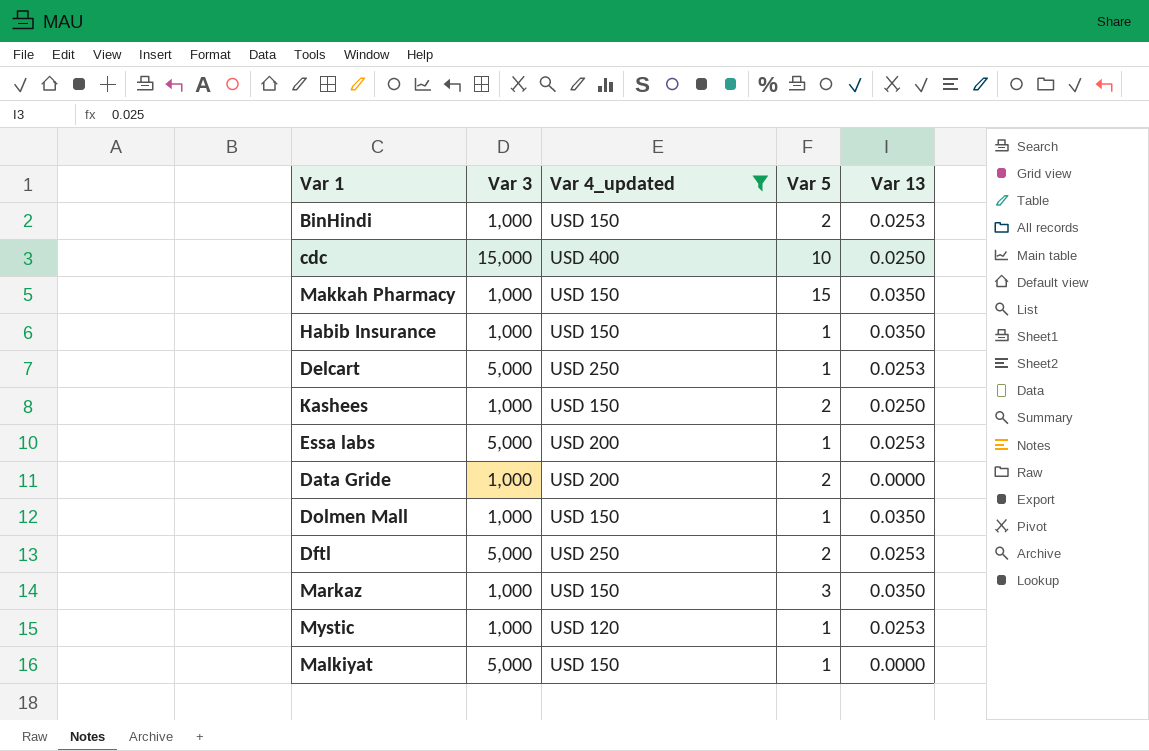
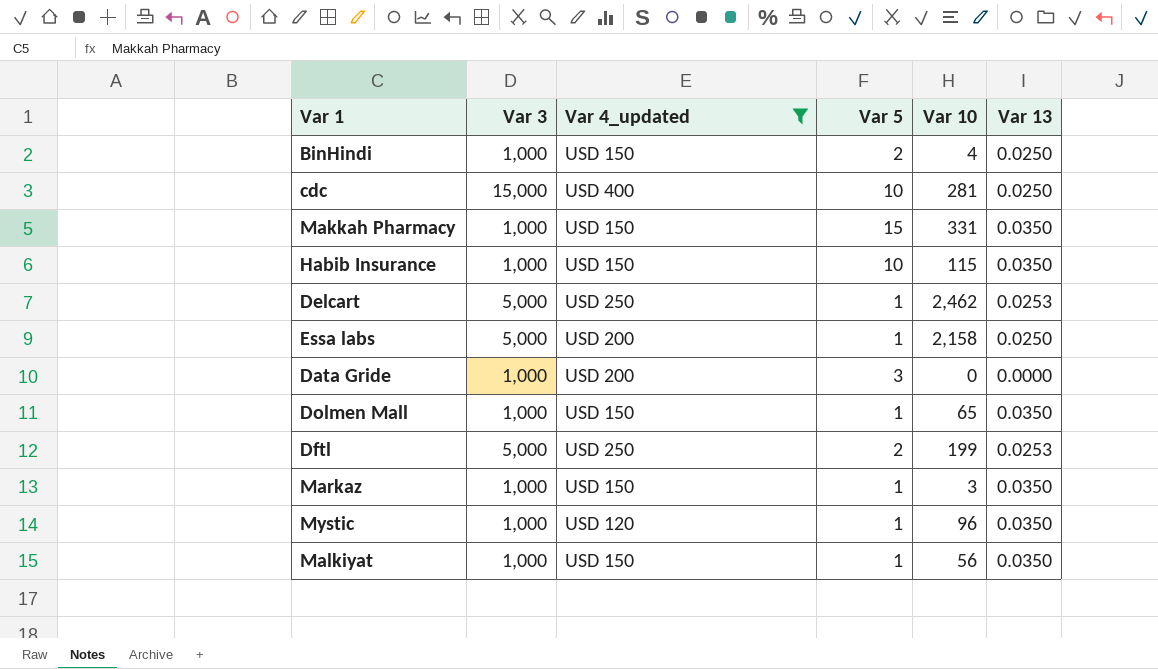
column Var 10 | position: none -> 5
row Kashees: 1,000 | USD 150 | 2 | 0.0250 -> none
BinHindi | Var 13: 0.0253 -> 0.0250
Habib Insurance | Var 5: 1 -> 10
Essa labs | Var 13: 0.0253 -> 0.0250
Data Gride | Var 5: 2 -> 3
Markaz | Var 5: 3 -> 1
Mystic | Var 13: 0.0253 -> 0.0350
Malkiyat | Var 3: 5,000 -> 1,000
Malkiyat | Var 13: 0.0000 -> 0.0350

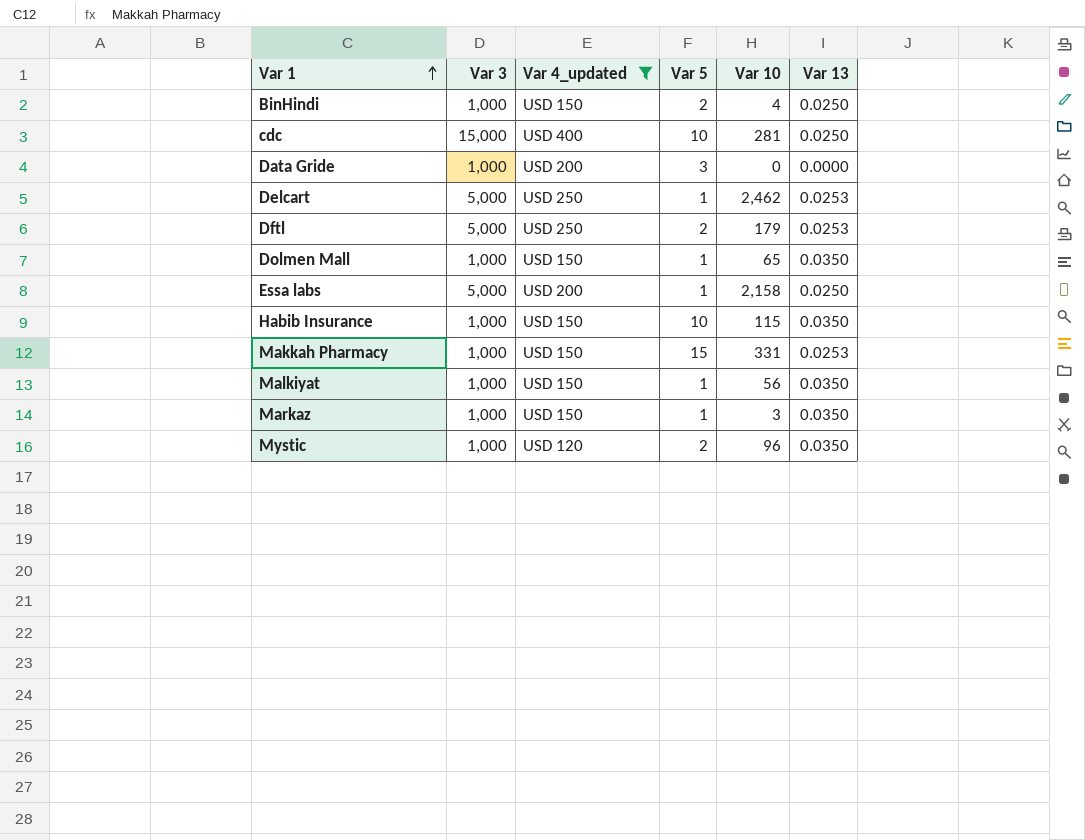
row order: none -> Var 1 ascending
Dftl | Var 10: 199 -> 179
Makkah Pharmacy | Var 13: 0.0350 -> 0.0253
Mystic | Var 5: 1 -> 2

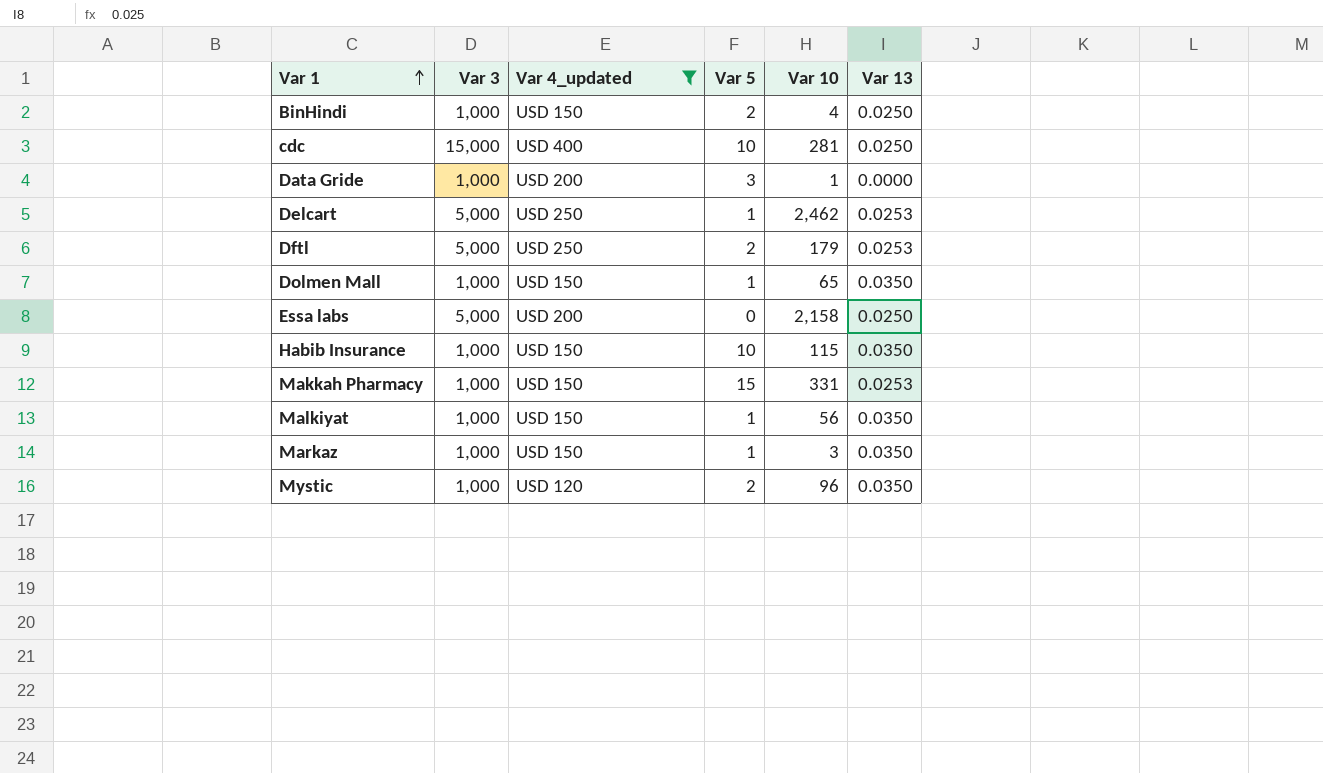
Data Gride | Var 10: 0 -> 1
Essa labs | Var 5: 1 -> 0

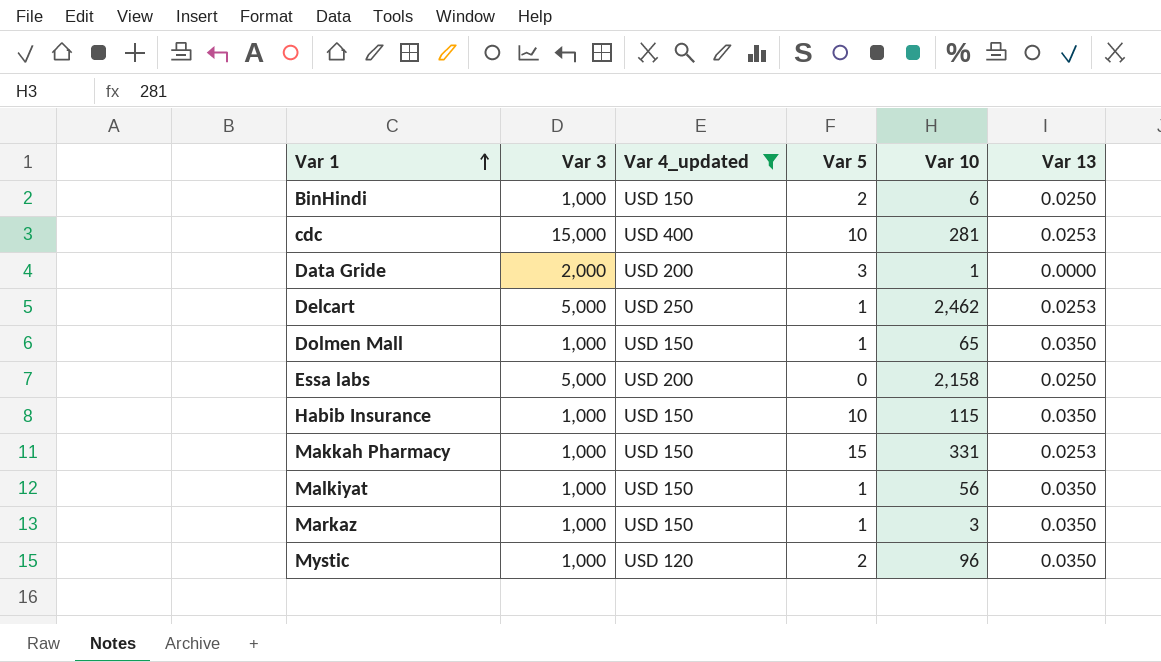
row Dftl: 5,000 | USD 250 | 2 | 179 | 0.0253 -> none
BinHindi | Var 10: 4 -> 6
cdc | Var 13: 0.0250 -> 0.0253
Data Gride | Var 3: 1,000 -> 2,000

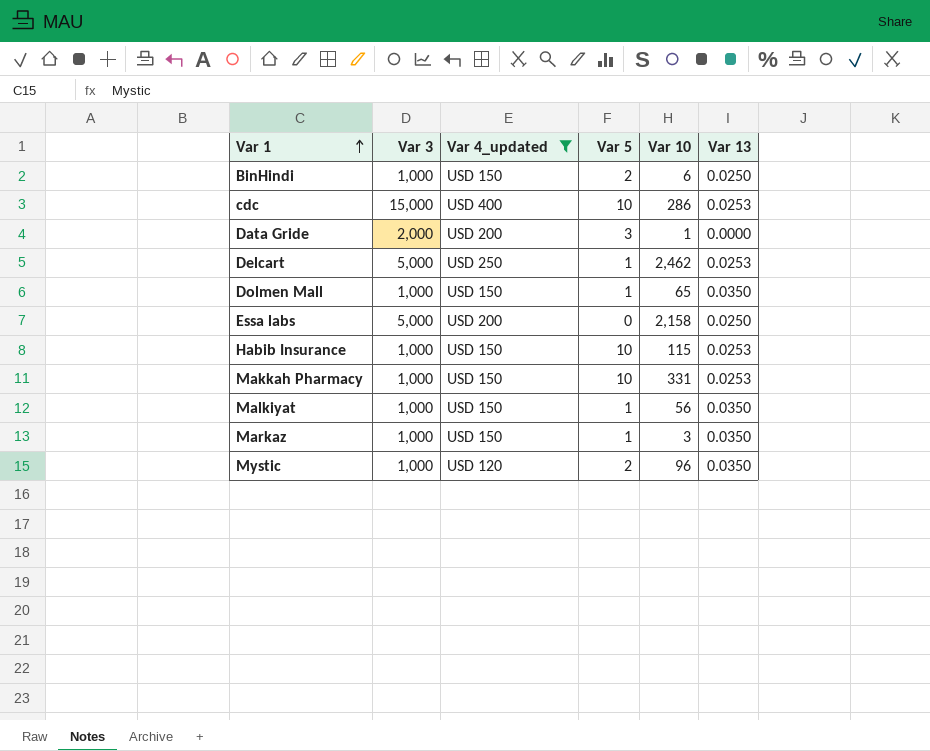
cdc | Var 10: 281 -> 286
Habib Insurance | Var 13: 0.0350 -> 0.0253
Makkah Pharmacy | Var 5: 15 -> 10

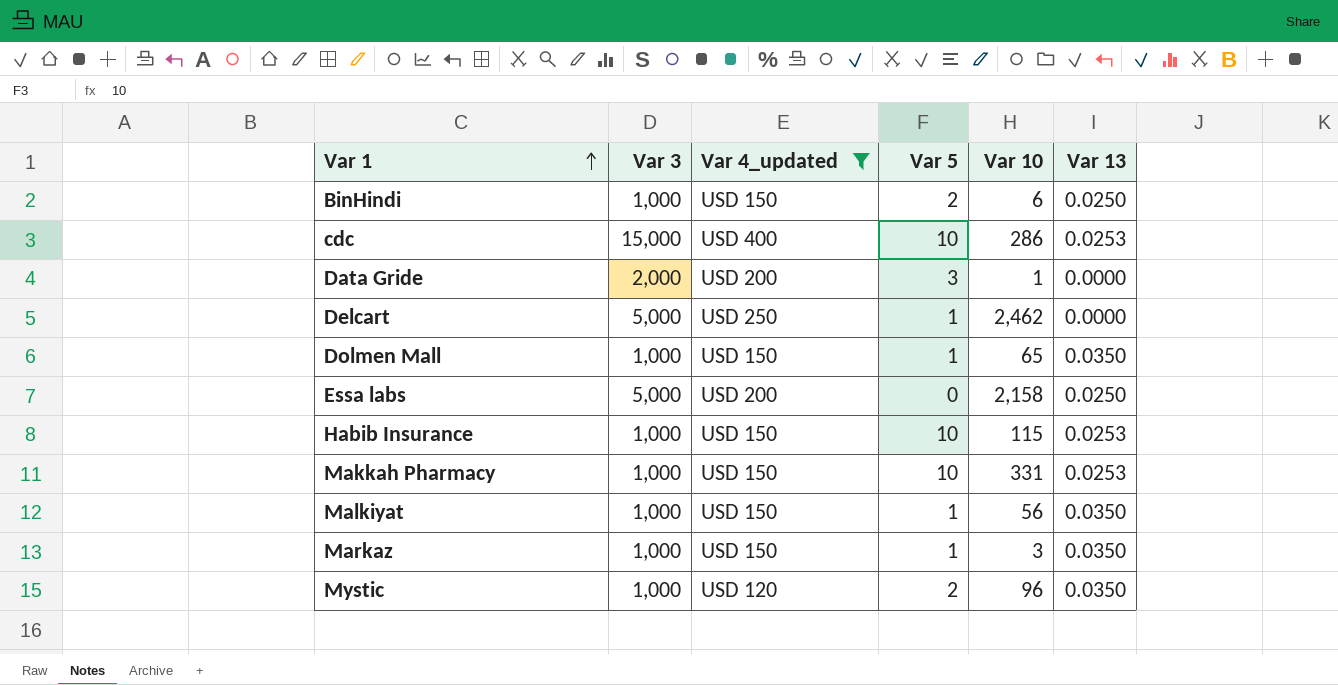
Delcart | Var 13: 0.0253 -> 0.0000

